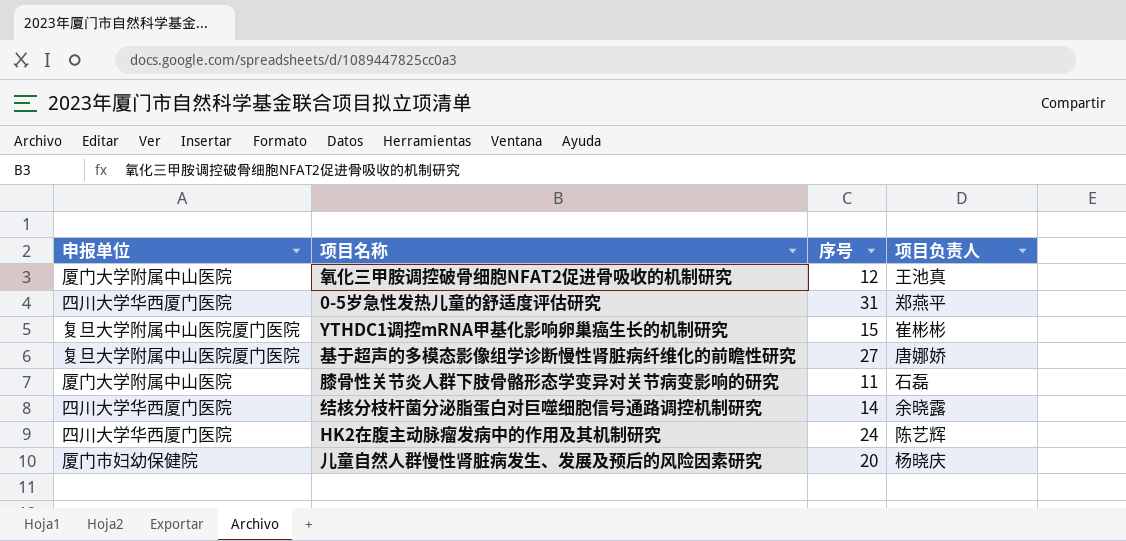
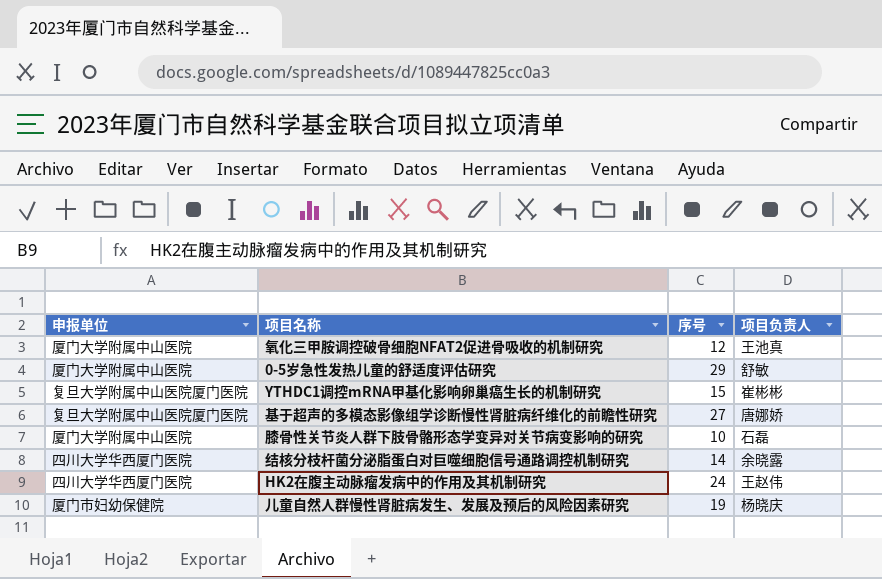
0-5岁急性发热儿童的舒适度评估研究 | 申报单位: 四川大学华西厦门医院 -> 厦门大学附属中山医院
0-5岁急性发热儿童的舒适度评估研究 | 序号: 31 -> 29
0-5岁急性发热儿童的舒适度评估研究 | 项目负责人: 郑燕平 -> 舒敏
膝骨性关节炎人群下肢骨骼形态学变异对关节病变影响的研究 | 序号: 11 -> 10
HK2在腹主动脉瘤发病中的作用及其机制研究 | 项目负责人: 陈艺辉 -> 王赵伟
儿童自然人群慢性肾脏病发生、发展及预后的风险因素研究 | 序号: 20 -> 19

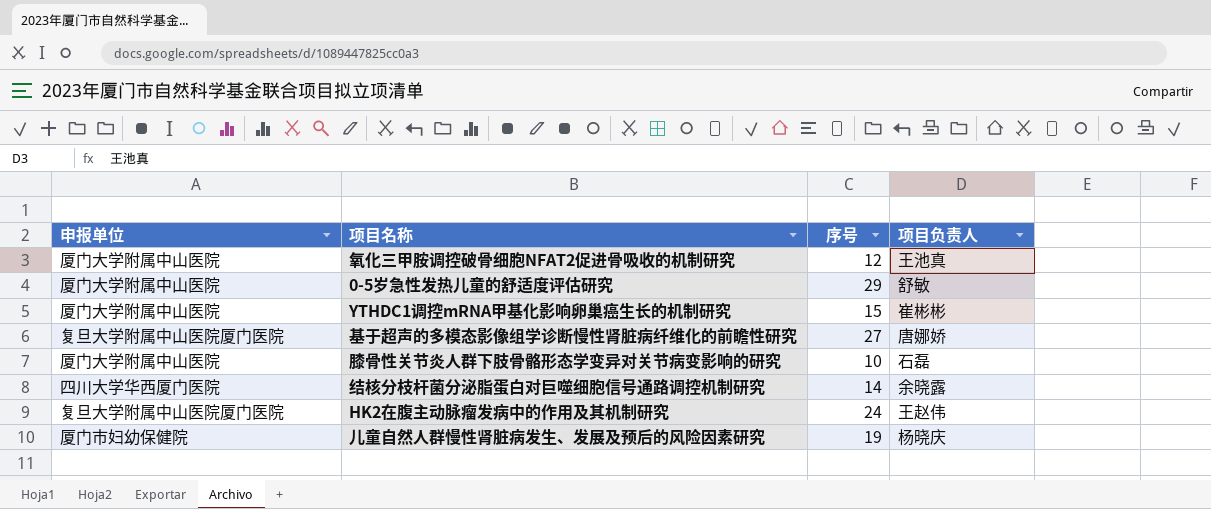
YTHDC1调控mRNA甲基化影响卵巢癌生长的机制研究 | 申报单位: 复旦大学附属中山医院厦门医院 -> 厦门大学附属中山医院
HK2在腹主动脉瘤发病中的作用及其机制研究 | 申报单位: 四川大学华西厦门医院 -> 复旦大学附属中山医院厦门医院

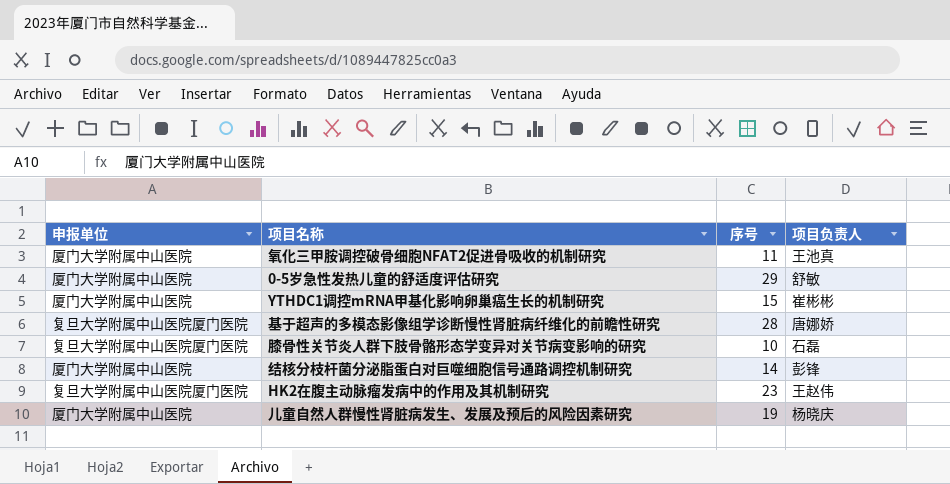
氧化三甲胺调控破骨细胞NFAT2促进骨吸收的机制研究 | 序号: 12 -> 11
基于超声的多模态影像组学诊断慢性肾脏病纤维化的前瞻性研究 | 序号: 27 -> 28
膝骨性关节炎人群下肢骨骼形态学变异对关节病变影响的研究 | 申报单位: 厦门大学附属中山医院 -> 复旦大学附属中山医院厦门医院
结核分枝杆菌分泌脂蛋白对巨噬细胞信号通路调控机制研究 | 申报单位: 四川大学华西厦门医院 -> 厦门大学附属中山医院
结核分枝杆菌分泌脂蛋白对巨噬细胞信号通路调控机制研究 | 项目负责人: 余晓露 -> 彭锋
HK2在腹主动脉瘤发病中的作用及其机制研究 | 序号: 24 -> 23
儿童自然人群慢性肾脏病发生、发展及预后的风险因素研究 | 申报单位: 厦门市妇幼保健院 -> 厦门大学附属中山医院

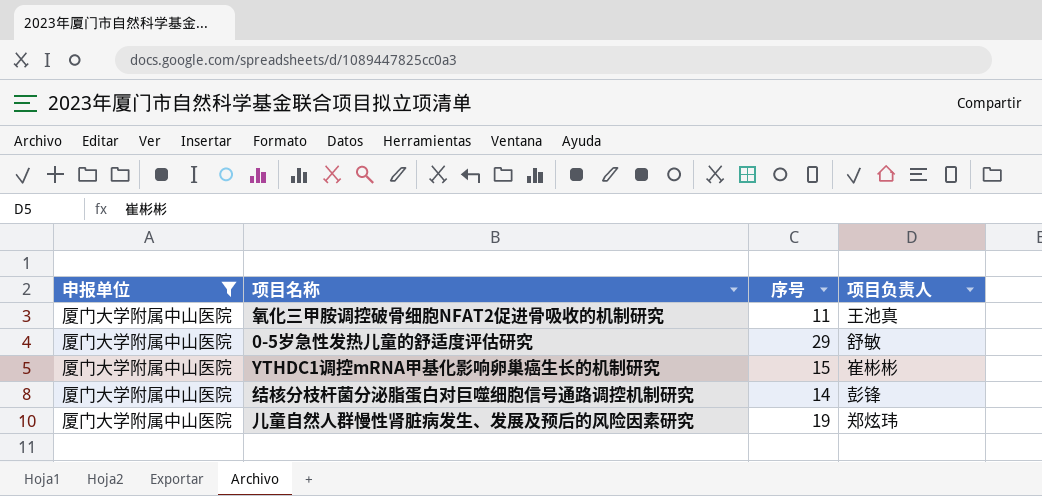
filter: none -> 申报单位 = 厦门大学附属中山医院
儿童自然人群慢性肾脏病发生、发展及预后的风险因素研究 | 项目负责人: 杨晓庆 -> 郑炫玮

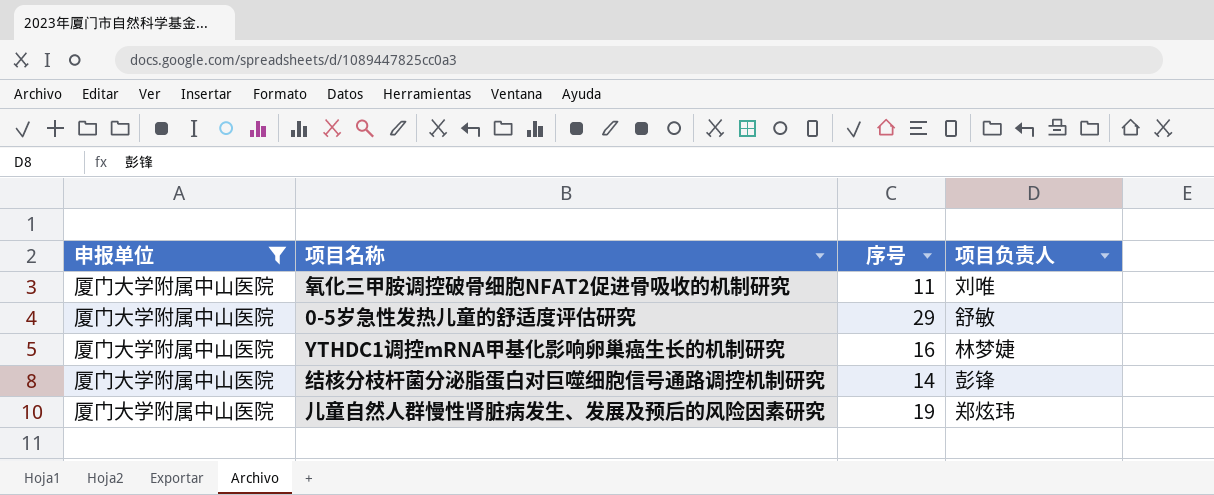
氧化三甲胺调控破骨细胞NFAT2促进骨吸收的机制研究 | 项目负责人: 王池真 -> 刘唯
YTHDC1调控mRNA甲基化影响卵巢癌生长的机制研究 | 序号: 15 -> 16
YTHDC1调控mRNA甲基化影响卵巢癌生长的机制研究 | 项目负责人: 崔彬彬 -> 林梦婕

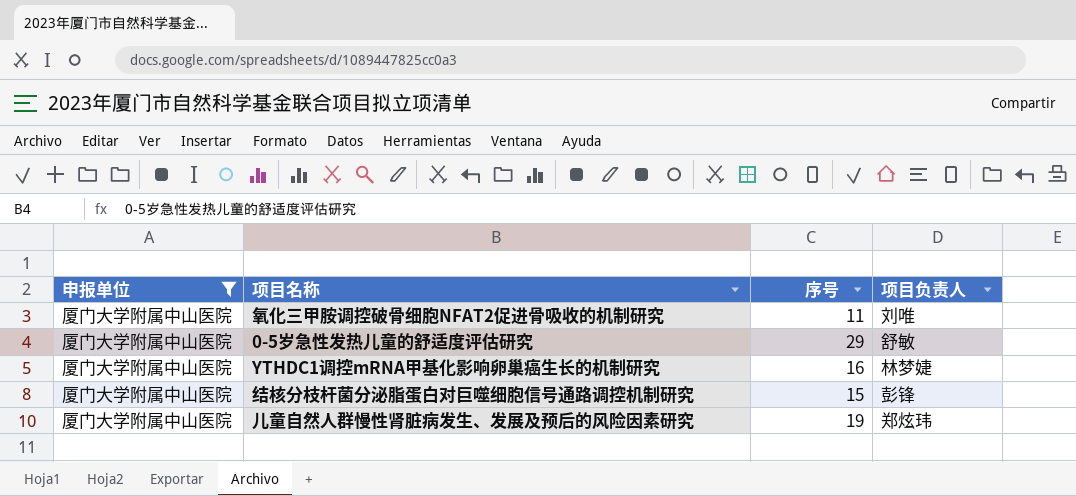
结核分枝杆菌分泌脂蛋白对巨噬细胞信号通路调控机制研究 | 序号: 14 -> 15

